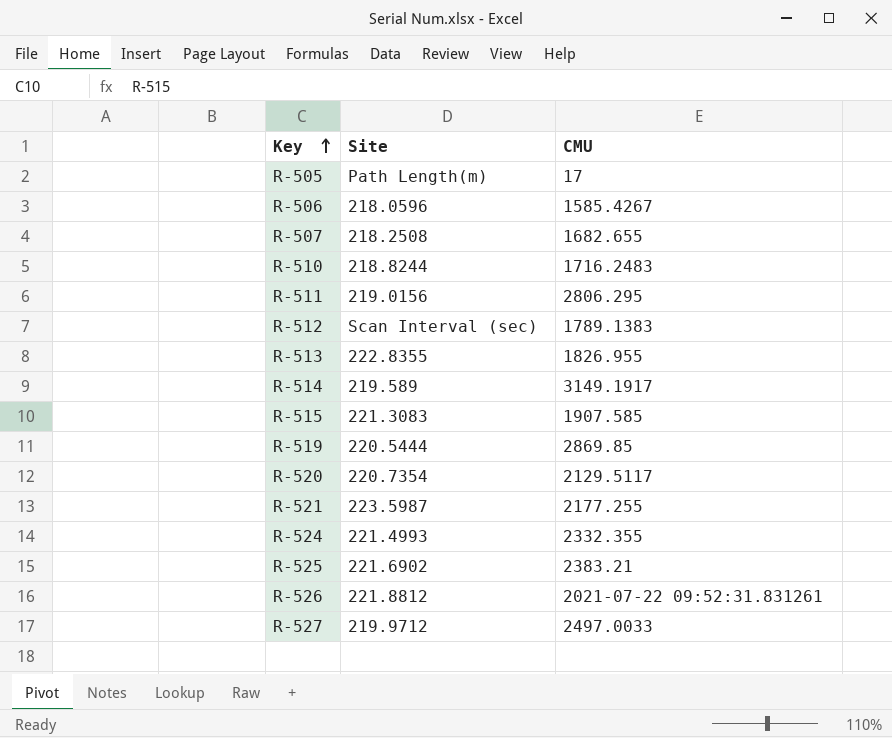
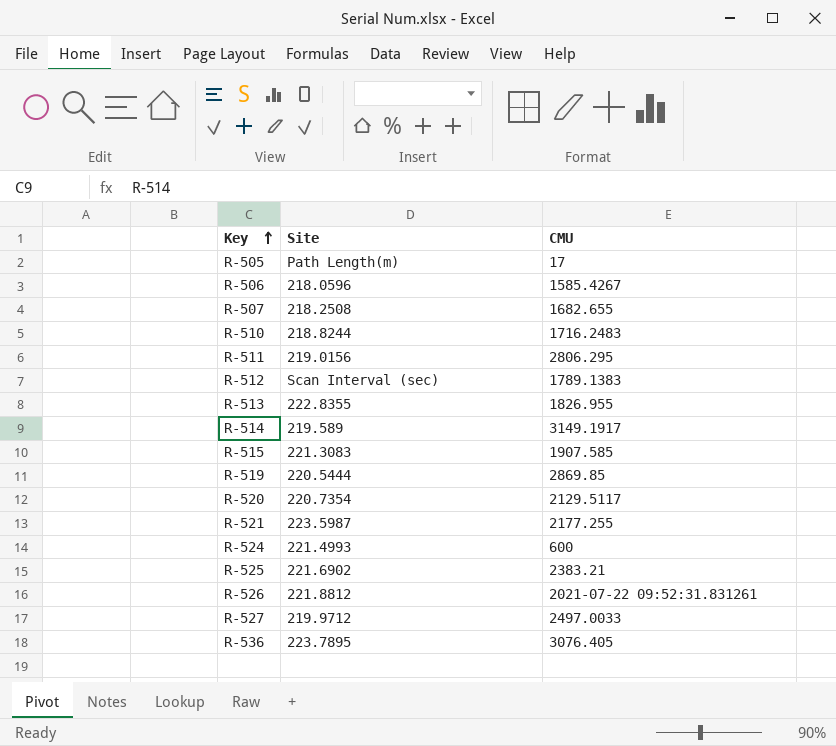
R-524 | CMU: 2332.355 -> 600
row R-536: none -> 223.7895 | 3076.405

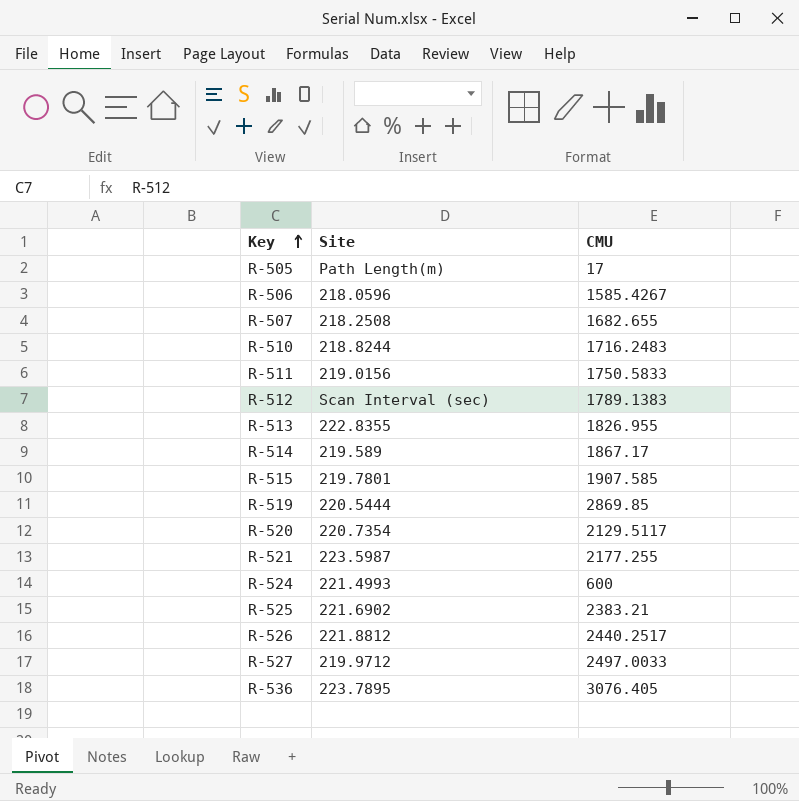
R-511 | CMU: 2806.295 -> 1750.5833
R-514 | CMU: 3149.1917 -> 1867.17
R-515 | Site: 221.3083 -> 219.7801
R-526 | CMU: 2021-07-22 09:52:31.831261 -> 2440.2517

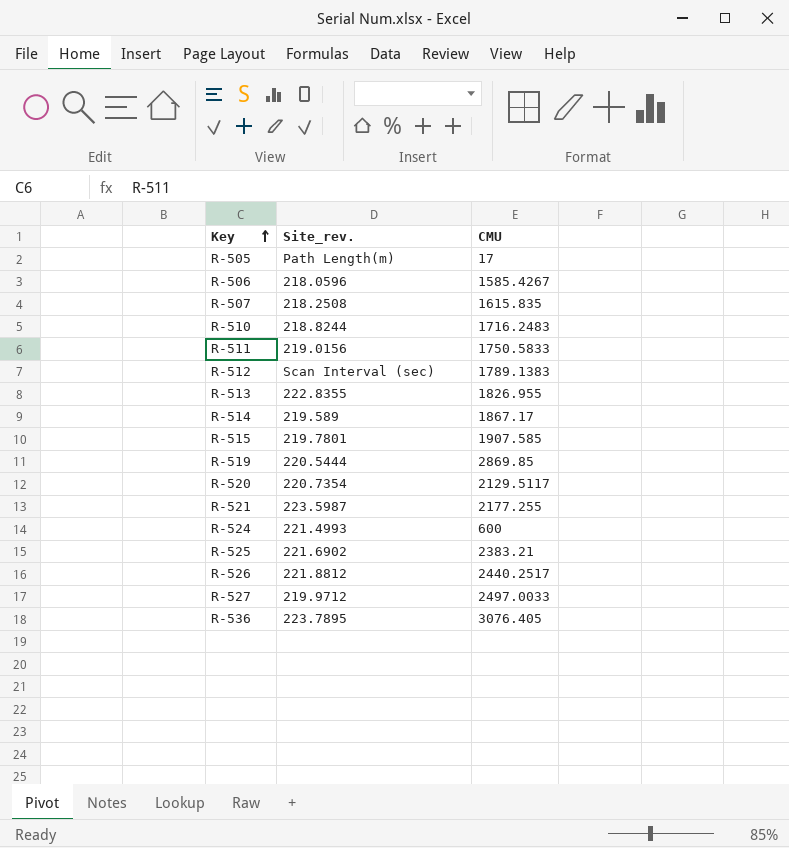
column name: Site -> Site_rev.
R-507 | CMU: 1682.655 -> 1615.835

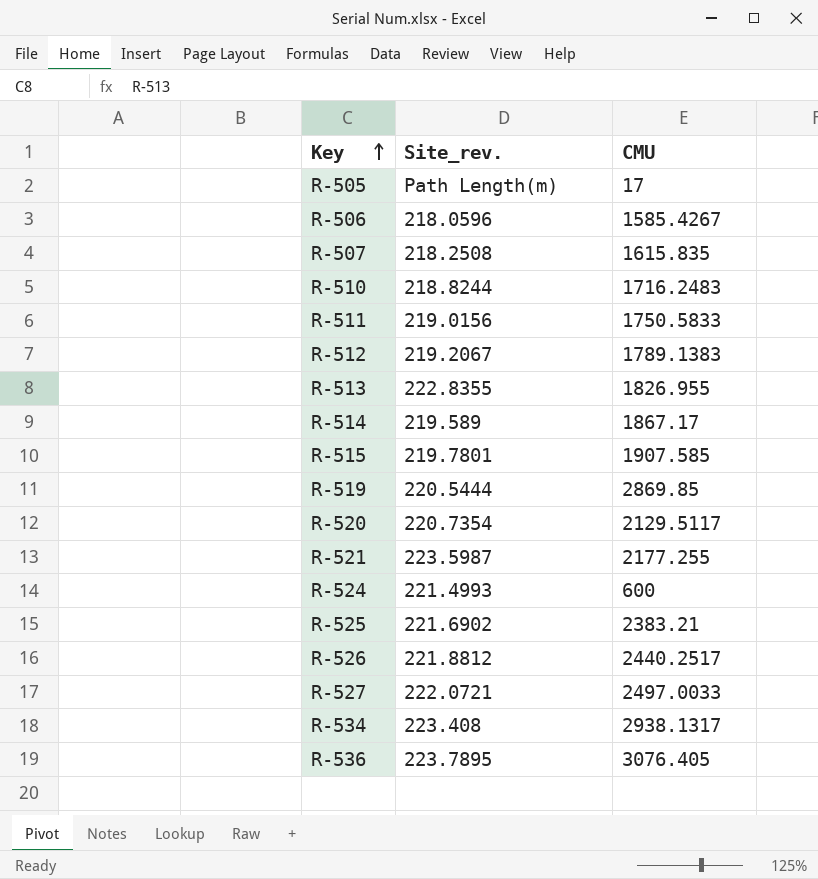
R-512 | Site_rev.: Scan Interval (sec) -> 219.2067
R-527 | Site_rev.: 219.9712 -> 222.0721
row R-534: none -> 223.408 | 2938.1317

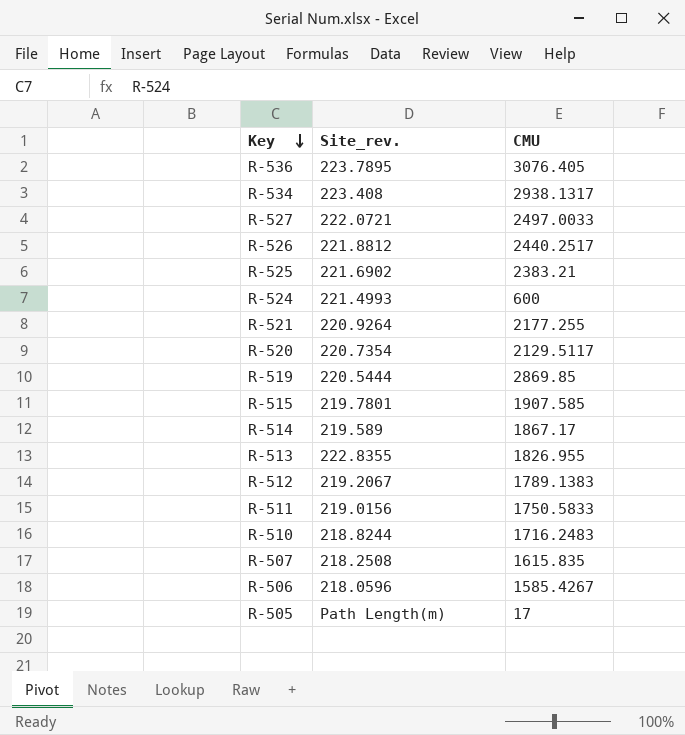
row order: Key ascending -> Key descending
R-521 | Site_rev.: 223.5987 -> 220.9264

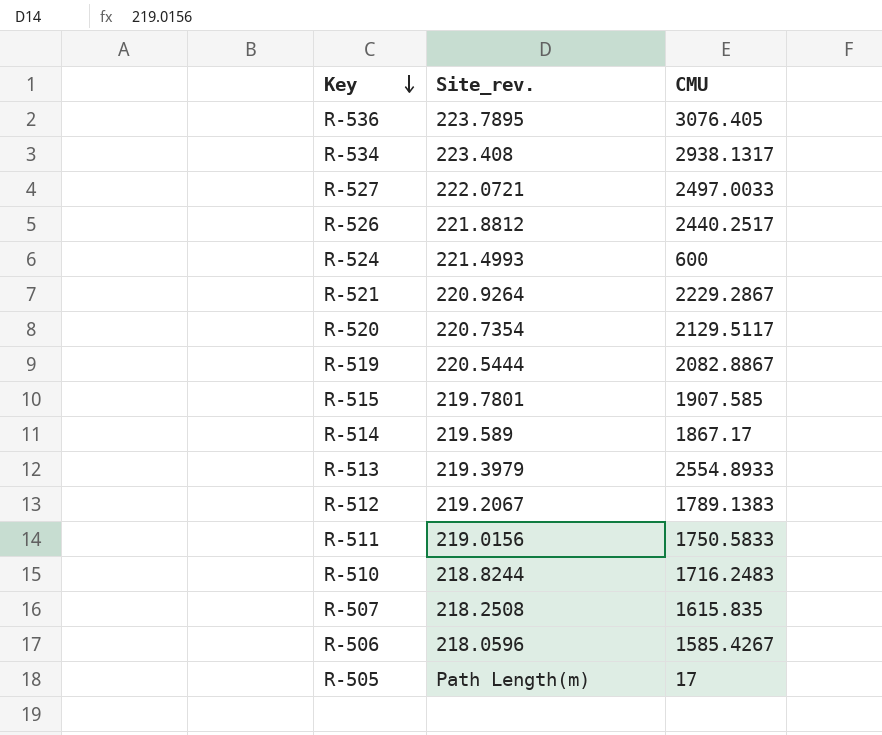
row R-525: 221.6902 | 2383.21 -> none
R-521 | CMU: 2177.255 -> 2229.2867
R-519 | CMU: 2869.85 -> 2082.8867
R-513 | Site_rev.: 222.8355 -> 219.3979
R-513 | CMU: 1826.955 -> 2554.8933

